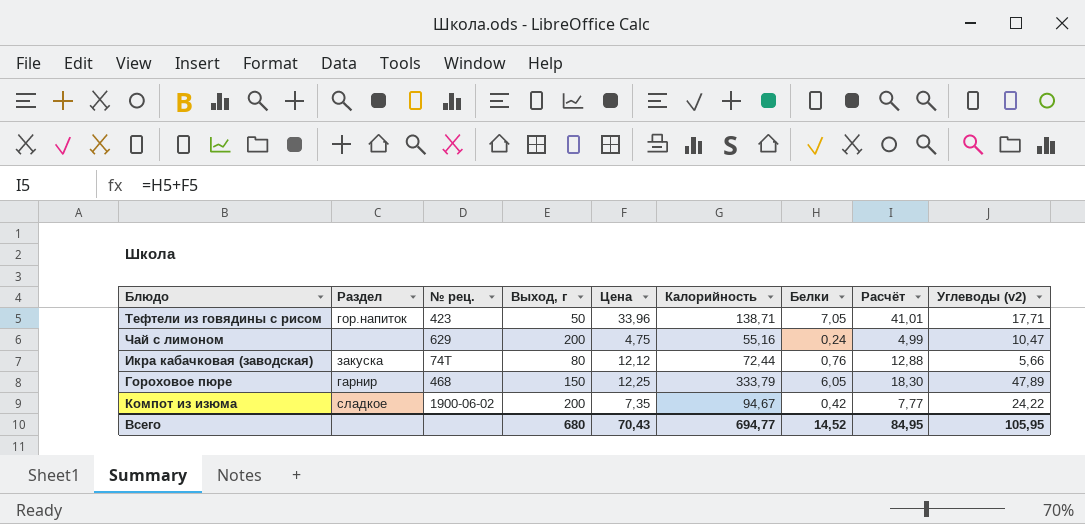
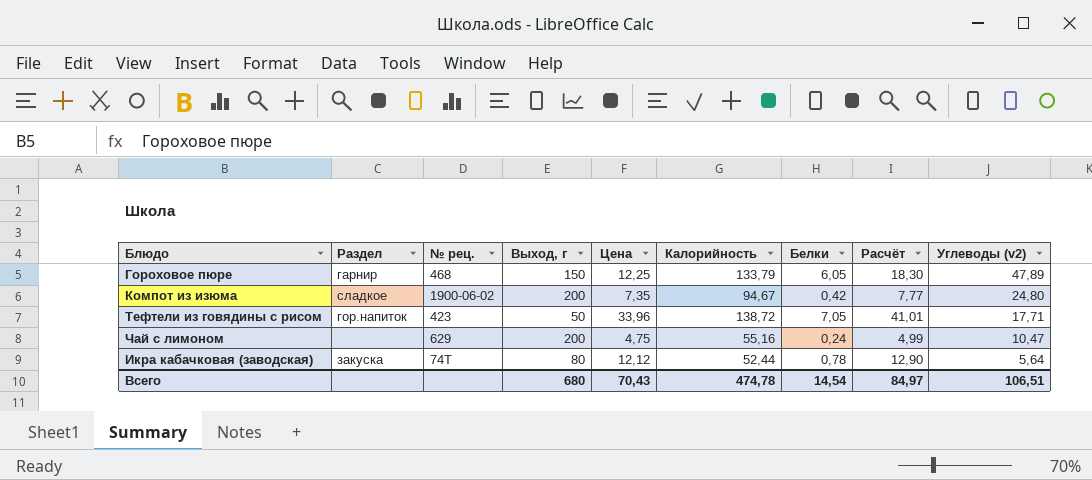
row order: none -> Углеводы (v2) descending
Гороховое пюре | Калорийность: 333,79 -> 133,79
Компот из изюма | Углеводы (v2): 24,22 -> 24,80
Тефтели из говядины с рисом | Калорийность: 138,71 -> 138,72
Икра кабачковая (заводская) | Калорийность: 72,44 -> 52,44
Икра кабачковая (заводская) | Белки: 0,76 -> 0,78
Икра кабачковая (заводская) | Расчёт: 12,88 -> 12,90
Икра кабачковая (заводская) | Углеводы (v2): 5,66 -> 5,64
Всего | Калорийность: 694,77 -> 474,78
Всего | Белки: 14,52 -> 14,54
Всего | Расчёт: 84,95 -> 84,97
Всего | Углеводы (v2): 105,95 -> 106,51

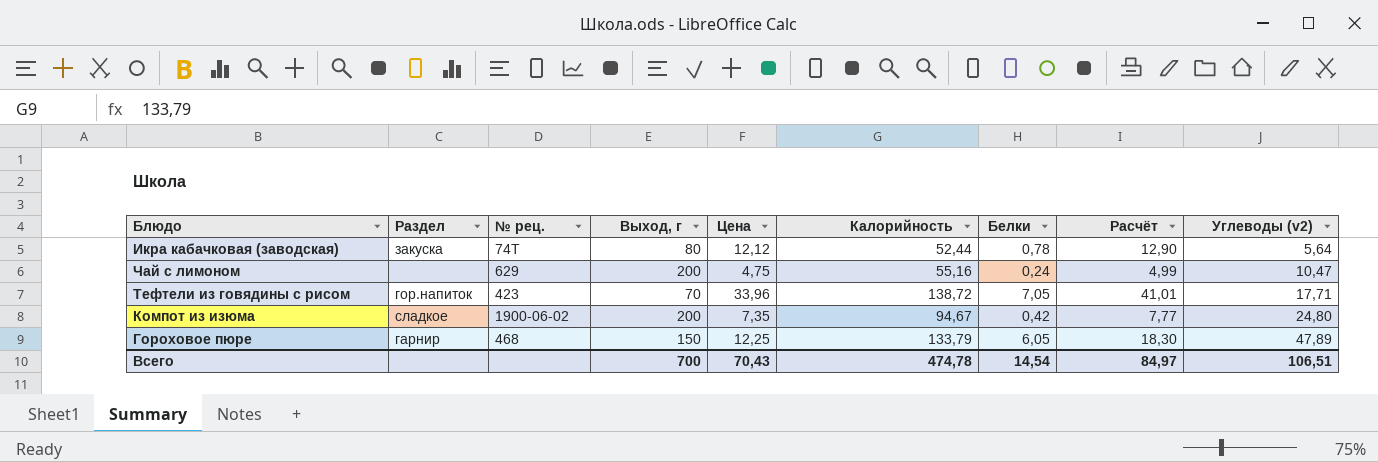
row order: Углеводы (v2) descending -> Углеводы (v2) ascending
Тефтели из говядины с рисом | Выход, г: 50 -> 70
Всего | Выход, г: 680 -> 700

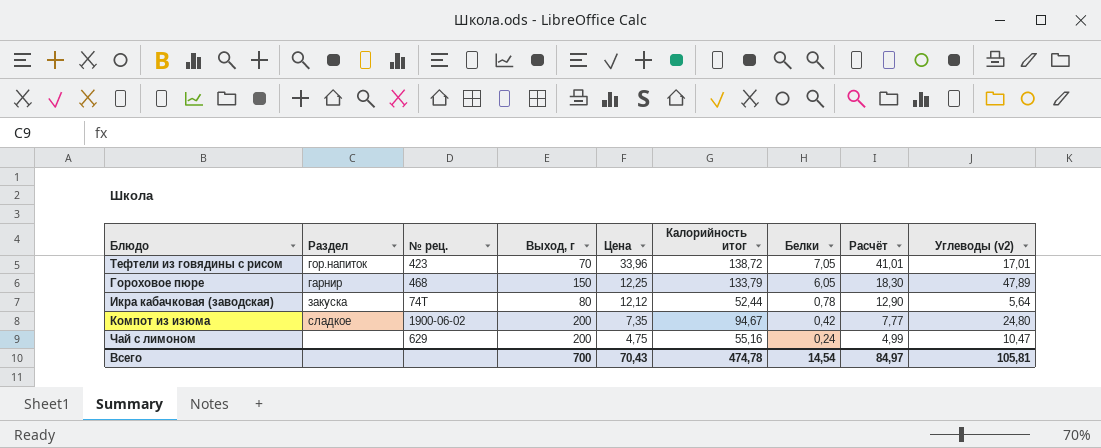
row order: Углеводы (v2) ascending -> Цена descending
column name: Калорийность -> Калорийность итог
Тефтели из говядины с рисом | Углеводы (v2): 17,71 -> 17,01
Всего | Углеводы (v2): 106,51 -> 105,81

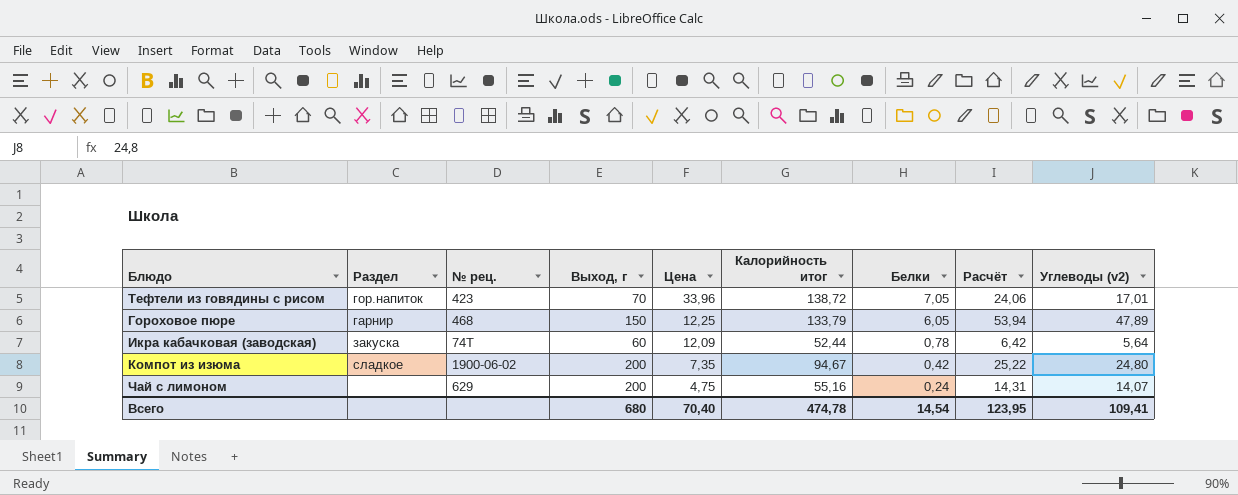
column Расчёт | formula: [Цена] + [Белки] -> [Белки] + [Углеводы (v2)]
Икра кабачковая (заводская) | Выход, г: 80 -> 60
Икра кабачковая (заводская) | Цена: 12,12 -> 12,09
Чай с лимоном | Углеводы (v2): 10,47 -> 14,07
Всего | Выход, г: 700 -> 680
Всего | Цена: 70,43 -> 70,40
Всего | Расчёт: 84,97 -> 123,95
Всего | Углеводы (v2): 105,81 -> 109,41

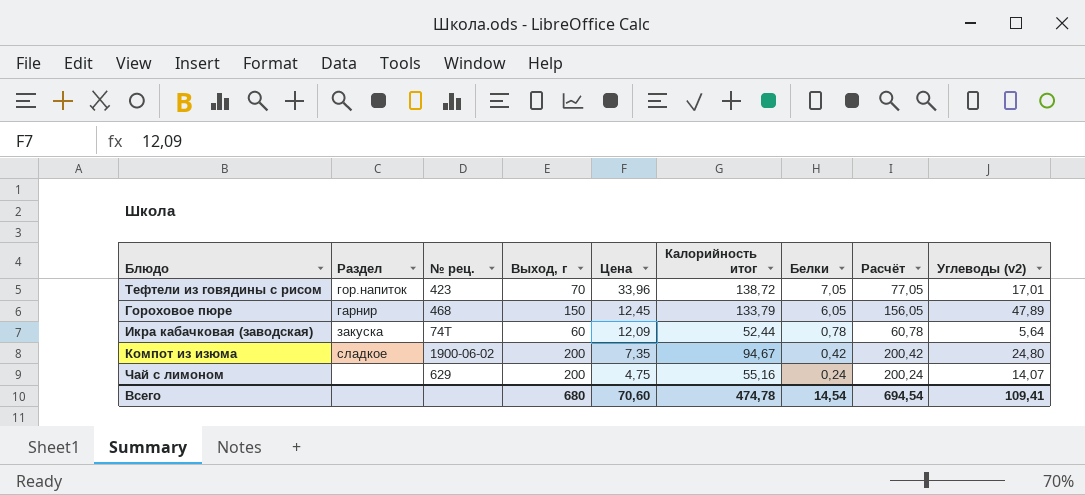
column Расчёт | formula: [Белки] + [Углеводы (v2)] -> [Выход, г] + [Белки]
Гороховое пюре | Цена: 12,25 -> 12,45
Всего | Цена: 70,40 -> 70,60
Всего | Расчёт: 123,95 -> 694,54

